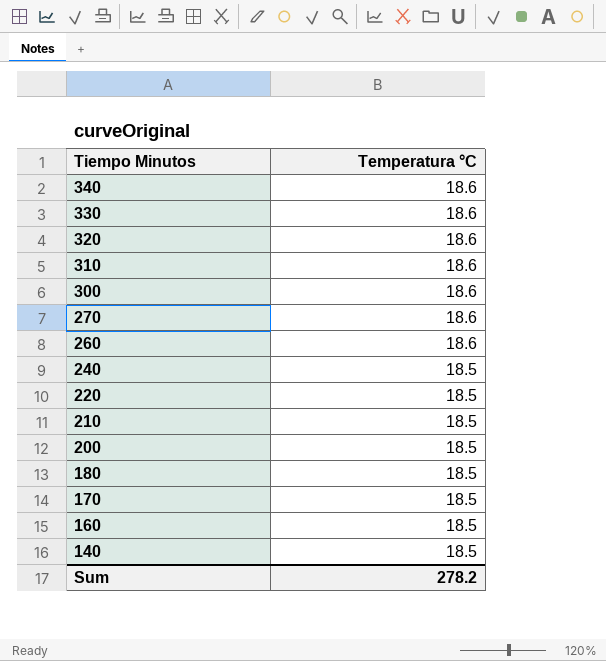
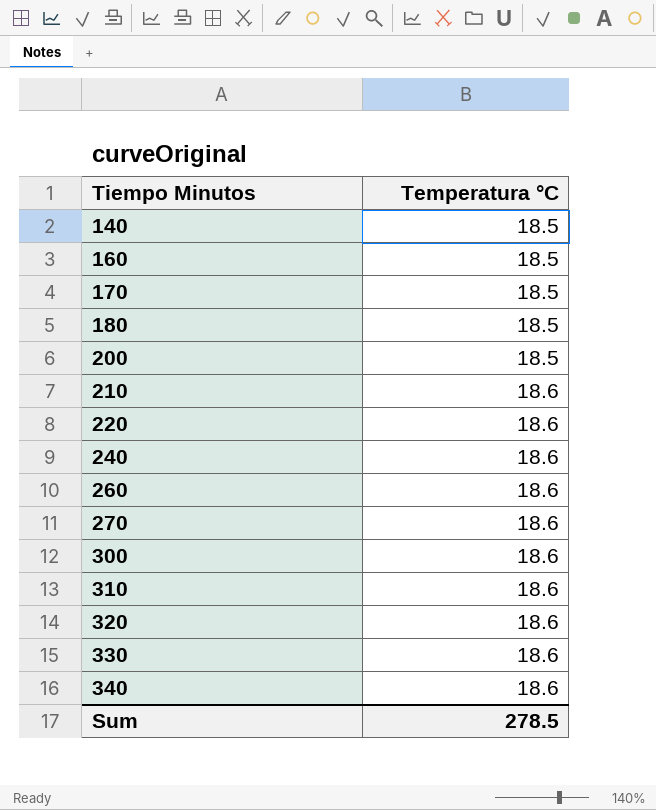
row order: Tiempo Minutos descending -> Tiempo Minutos ascending
210 | Temperatura °C: 18.5 -> 18.6
220 | Temperatura °C: 18.5 -> 18.6
240 | Temperatura °C: 18.5 -> 18.6
Sum | Temperatura °C: 278.2 -> 278.5

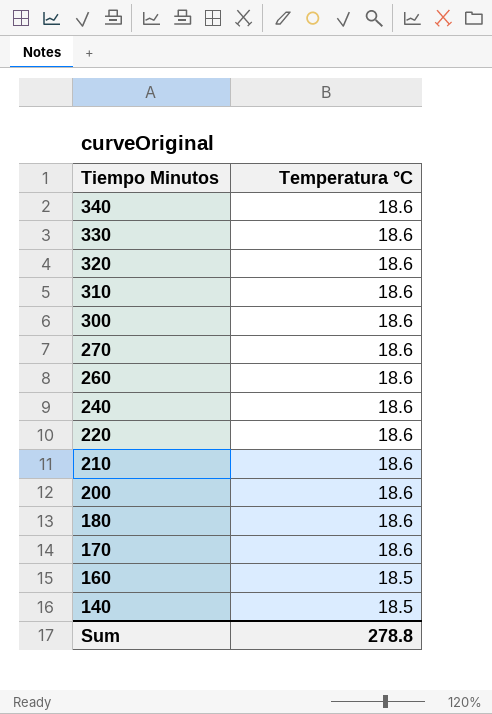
row order: Tiempo Minutos ascending -> Tiempo Minutos descending
200 | Temperatura °C: 18.5 -> 18.6
180 | Temperatura °C: 18.5 -> 18.6
170 | Temperatura °C: 18.5 -> 18.6
Sum | Temperatura °C: 278.5 -> 278.8

